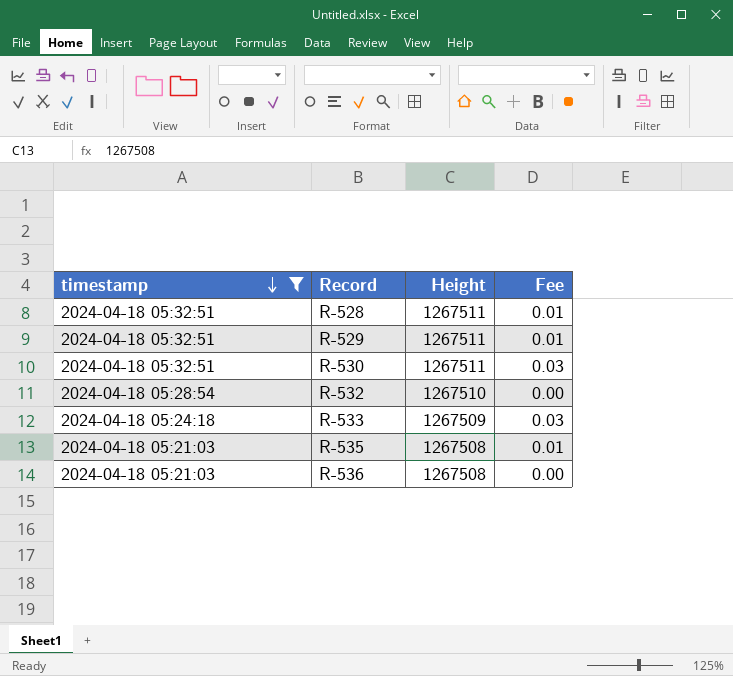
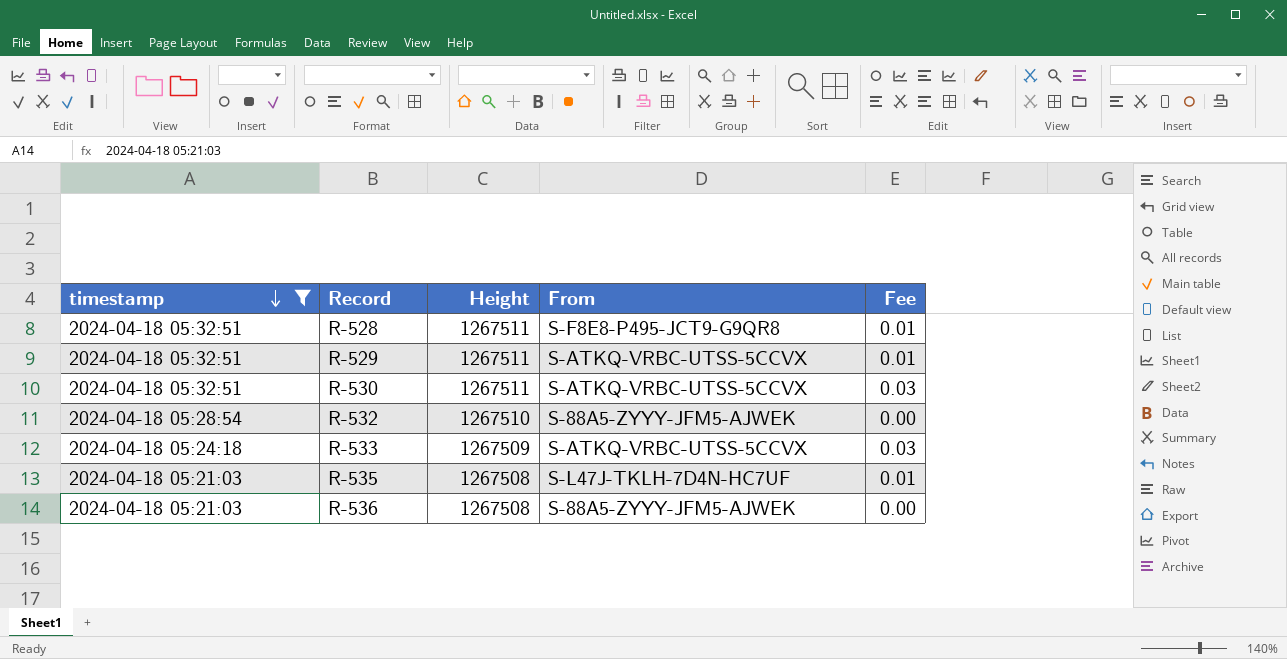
column From | position: none -> 4

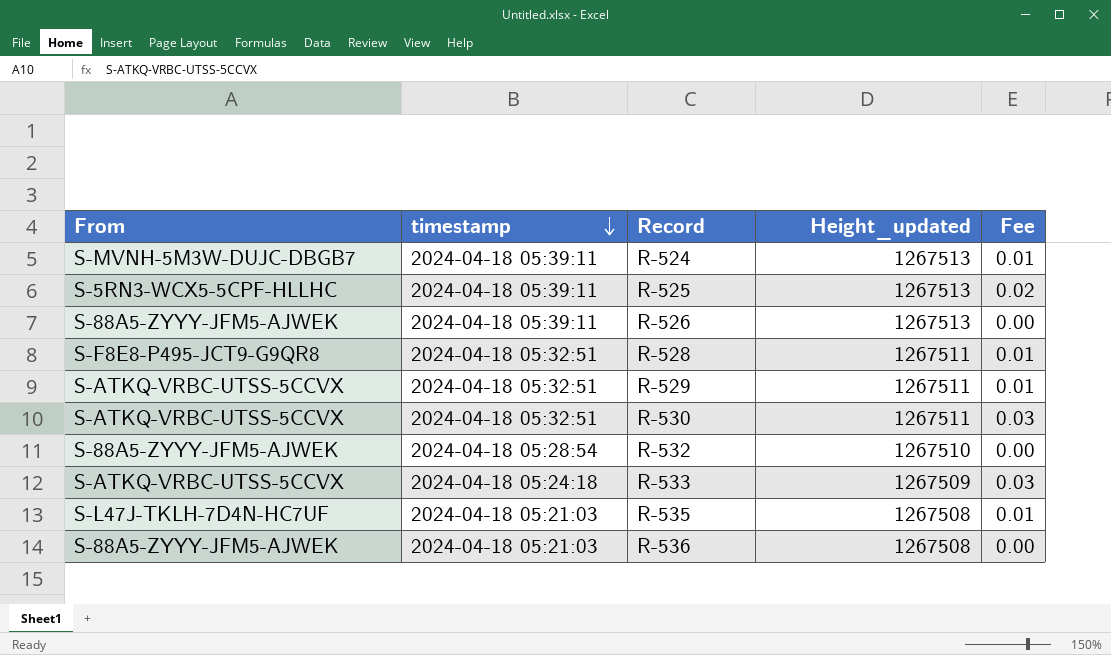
filter: timestamp != 2024-04-18 05:39:11 -> none
column From | position: 4 -> 1
column name: Height -> Height_updated

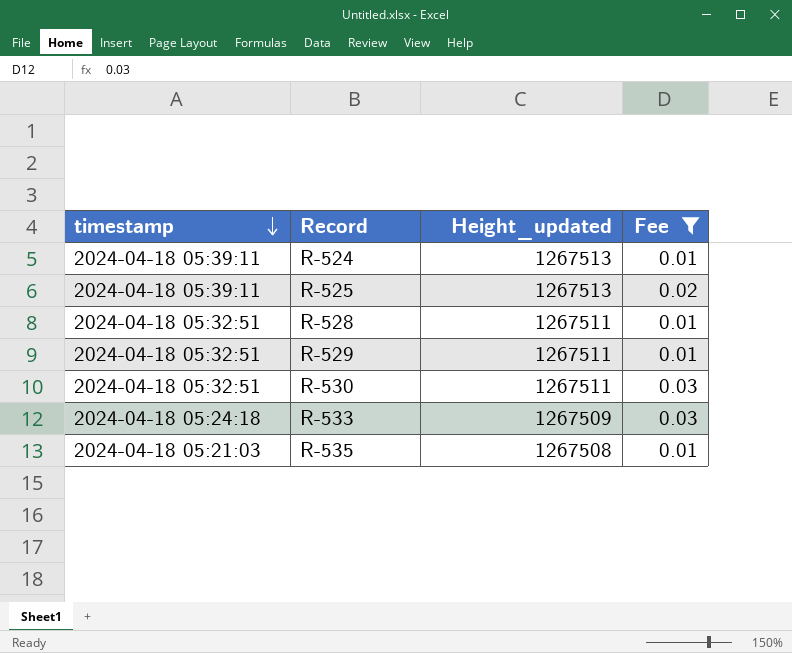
filter: none -> Fee != 0.00
column From | position: 1 -> none

